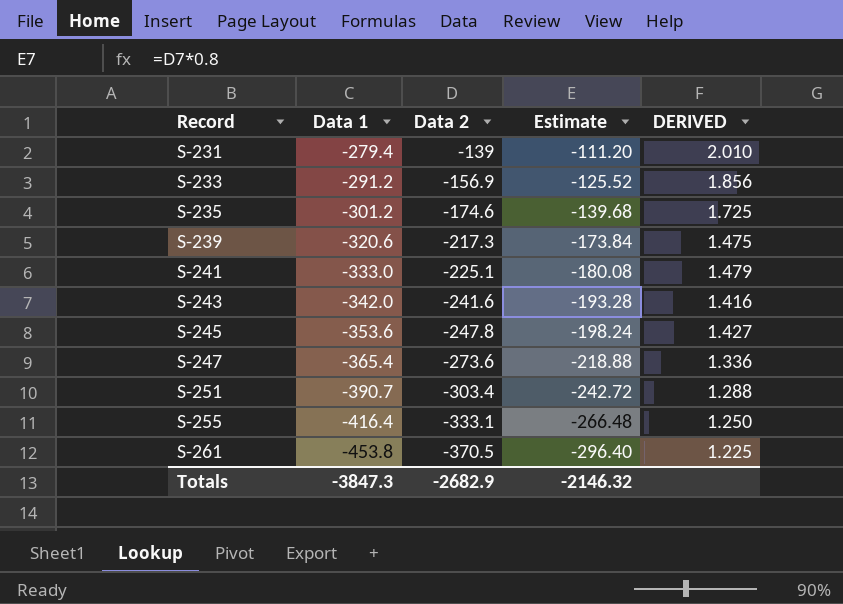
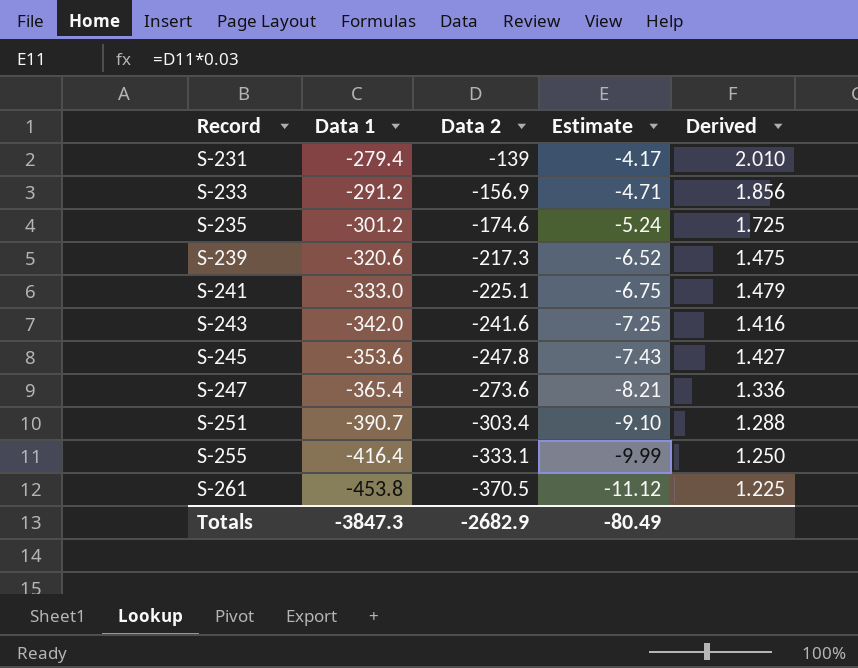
column Estimate | formula: [Data 2] * 0.8 -> [Data 2] * 0.03
column name: DERIVED -> Derived
Totals | Estimate: -2146.32 -> -80.49

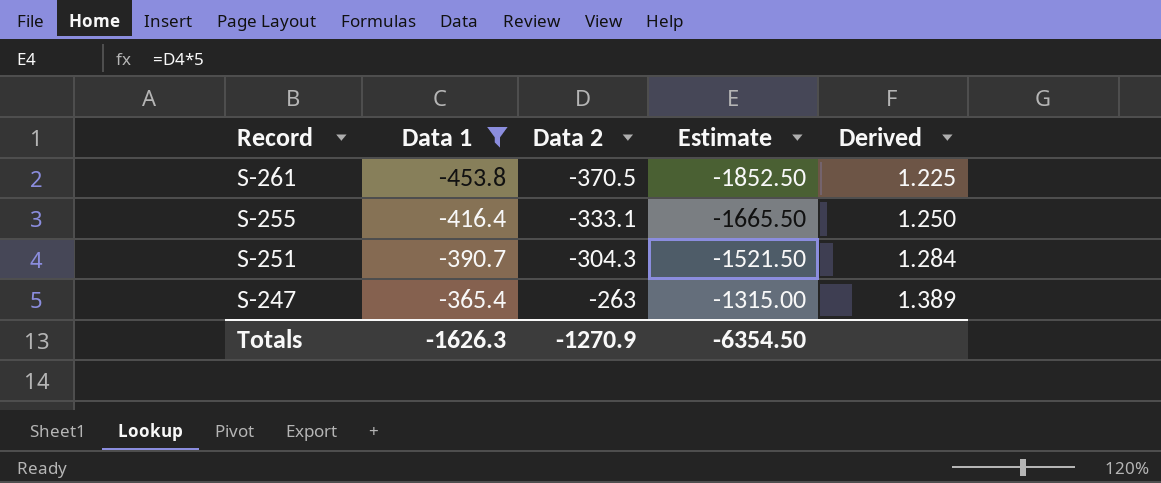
filter: none -> Data 1 <= -365.4
row order: Record ascending -> Record descending
column Estimate | formula: [Data 2] * 0.03 -> [Data 2] * 5
S-251 | Data 2: -303.4 -> -304.3
S-251 | Derived: 1.288 -> 1.284
S-247 | Data 2: -273.6 -> -263
S-247 | Derived: 1.336 -> 1.389
Totals | Data 1: -3847.3 -> -1626.3
Totals | Data 2: -2682.9 -> -1270.9
Totals | Estimate: -80.49 -> -6354.50

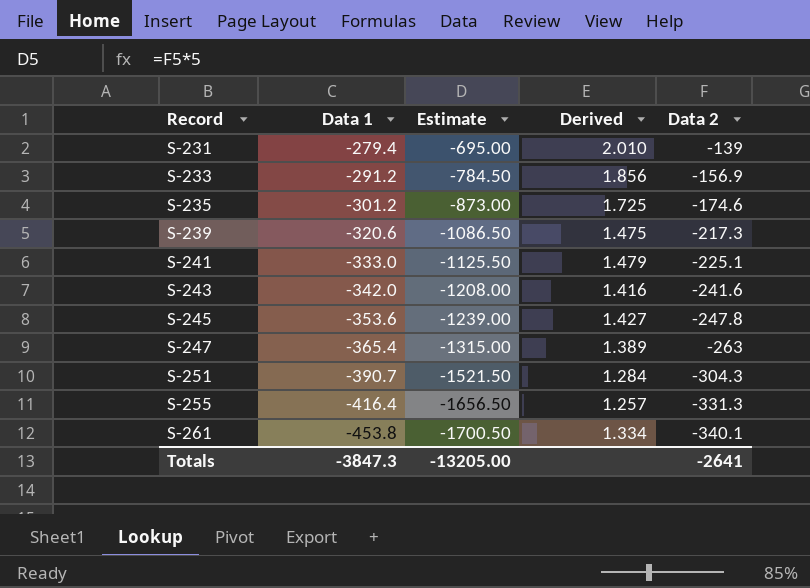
filter: Data 1 <= -365.4 -> none
row order: Record descending -> Record ascending
column Data 2 | position: 3 -> 5
S-255 | Estimate: -1665.50 -> -1656.50
S-255 | Derived: 1.250 -> 1.257
S-255 | Data 2: -333.1 -> -331.3
S-261 | Estimate: -1852.50 -> -1700.50
S-261 | Derived: 1.225 -> 1.334
S-261 | Data 2: -370.5 -> -340.1
Totals | Data 1: -1626.3 -> -3847.3
Totals | Estimate: -6354.50 -> -13205.00
Totals | Data 2: -1270.9 -> -2641

